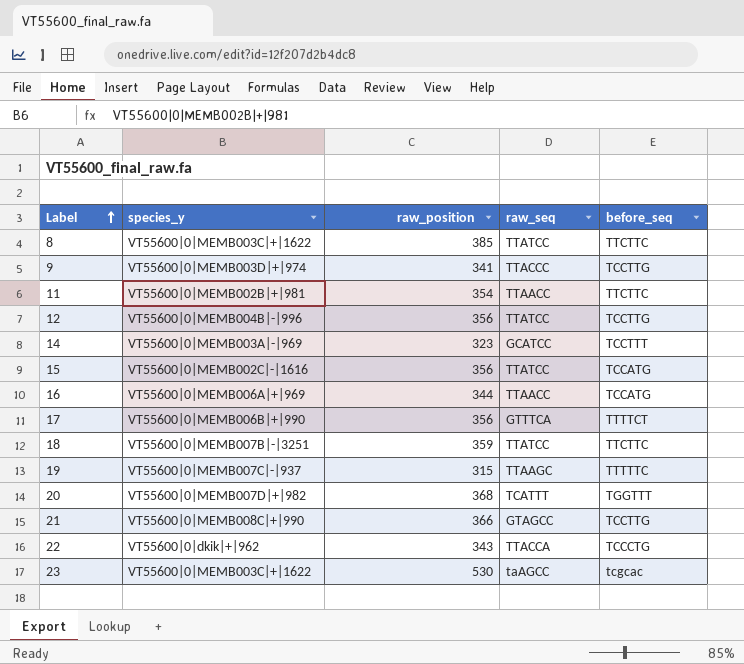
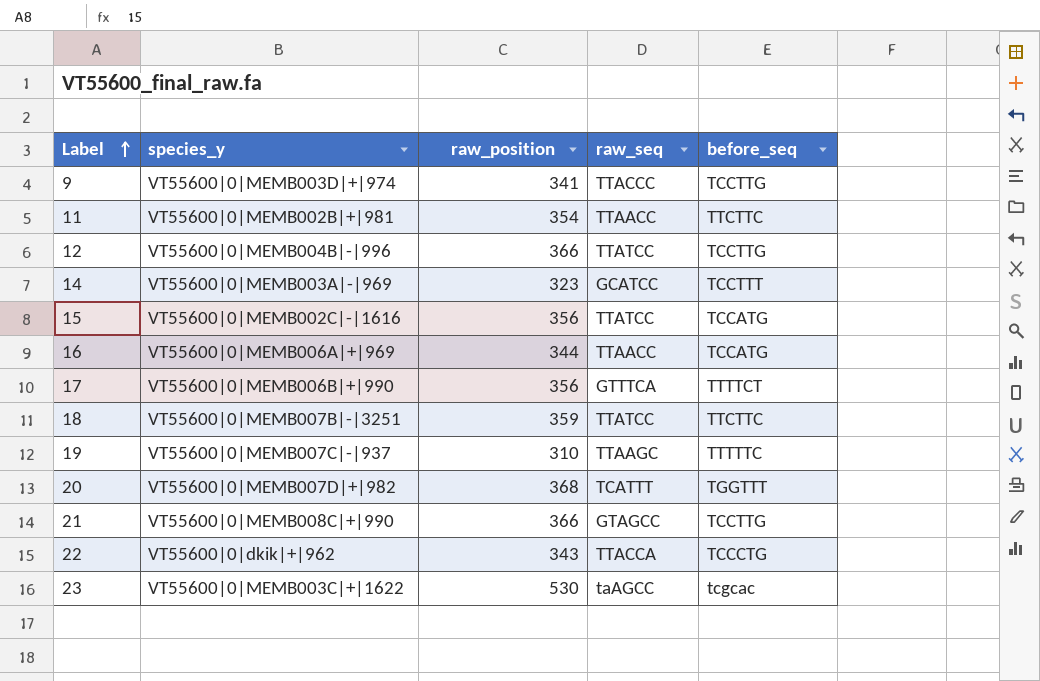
row 8: VT55600|0|MEMB003C|+|1622 | 385 | TTATCC | TTCTTC -> none
12 | raw_position: 356 -> 366
19 | raw_position: 315 -> 310

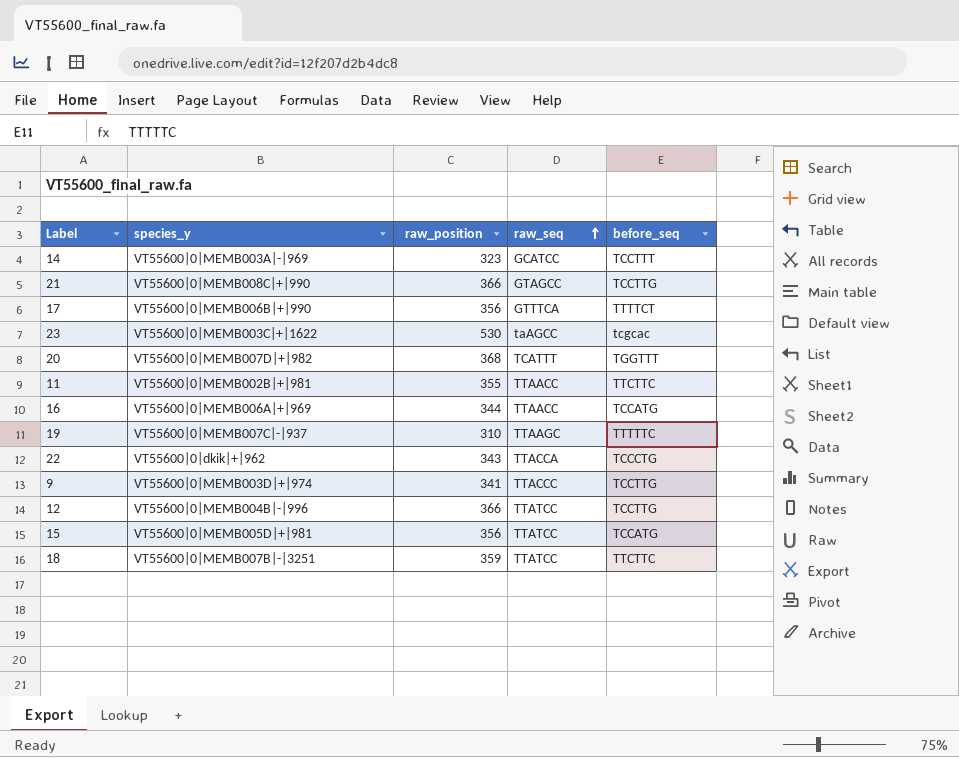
row order: Label ascending -> raw_seq ascending
11 | raw_position: 354 -> 355
15 | species_y: VT55600|0|MEMB002C|-|1616 -> VT55600|0|MEMB005D|+|981

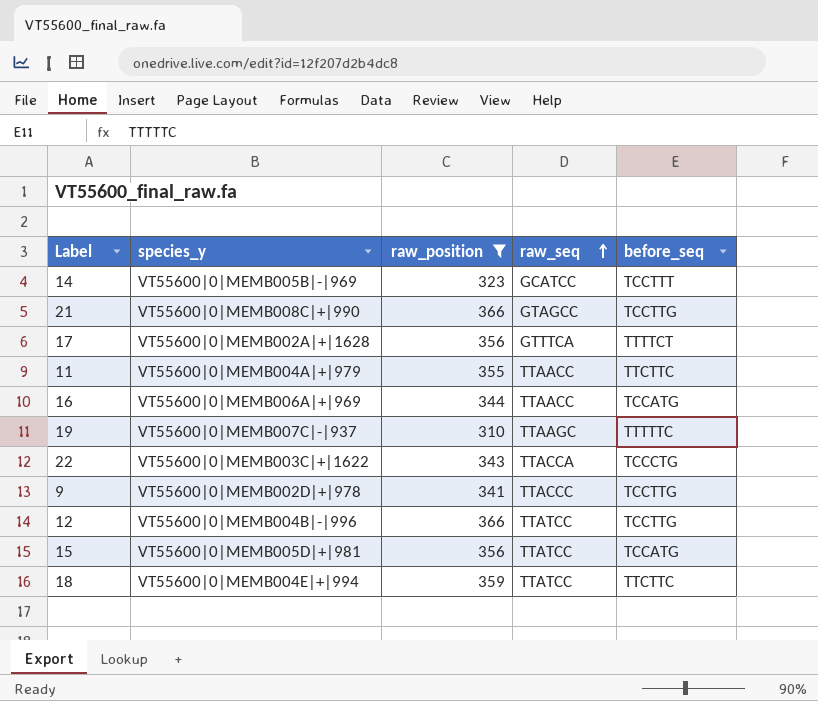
filter: none -> raw_position <= 366
14 | species_y: VT55600|0|MEMB003A|-|969 -> VT55600|0|MEMB005B|-|969
17 | species_y: VT55600|0|MEMB006B|+|990 -> VT55600|0|MEMB002A|+|1628
11 | species_y: VT55600|0|MEMB002B|+|981 -> VT55600|0|MEMB004A|+|979
22 | species_y: VT55600|0|dkik|+|962 -> VT55600|0|MEMB003C|+|1622
9 | species_y: VT55600|0|MEMB003D|+|974 -> VT55600|0|MEMB002D|+|978
18 | species_y: VT55600|0|MEMB007B|-|3251 -> VT55600|0|MEMB004E|+|994

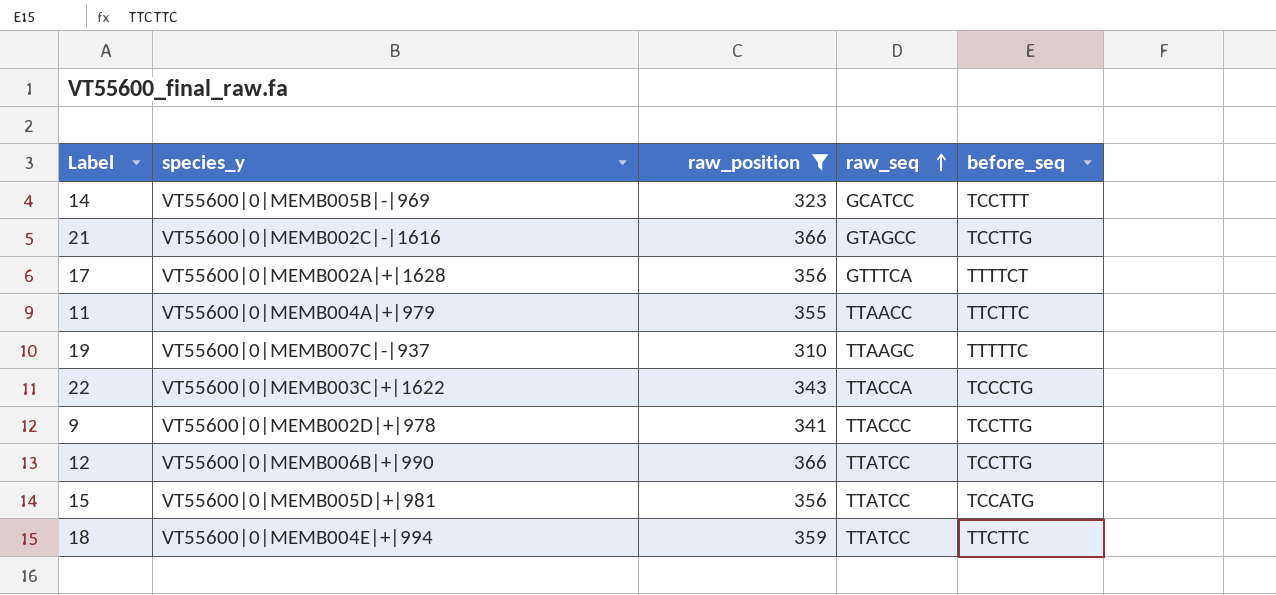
row 16: VT55600|0|MEMB006A|+|969 | 344 | TTAACC | TCCATG -> none
21 | species_y: VT55600|0|MEMB008C|+|990 -> VT55600|0|MEMB002C|-|1616
12 | species_y: VT55600|0|MEMB004B|-|996 -> VT55600|0|MEMB006B|+|990

